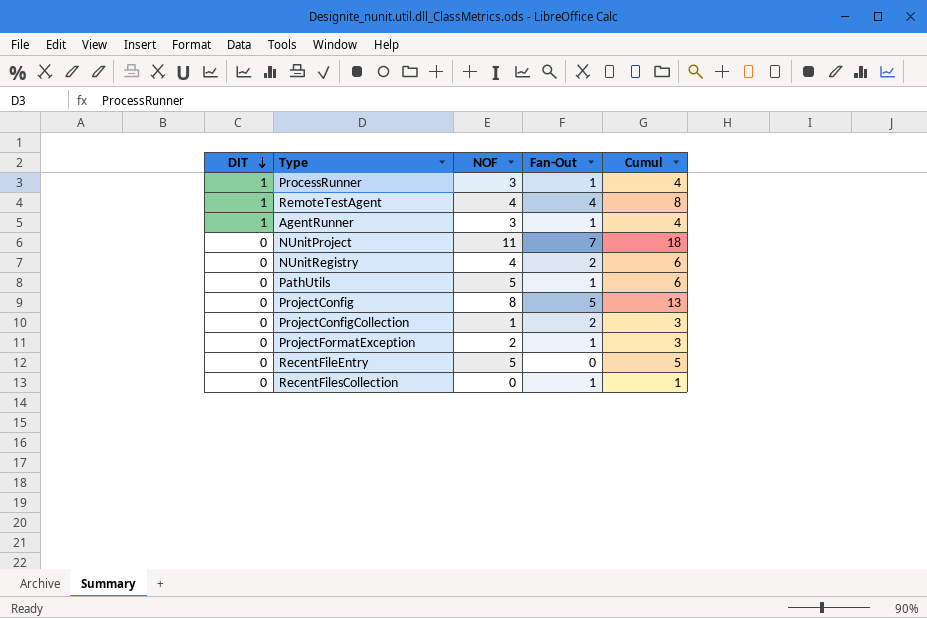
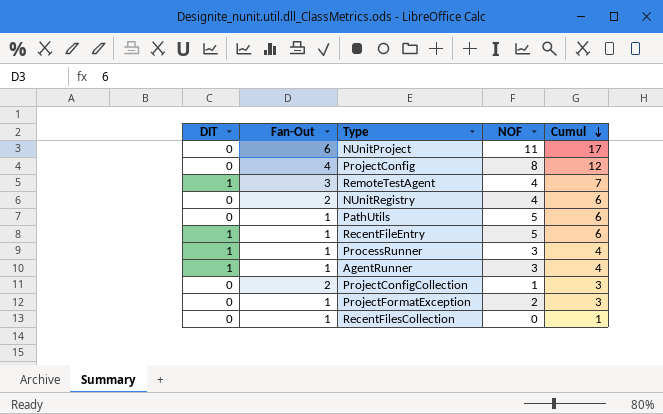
row order: DIT descending -> Cumul descending
column Fan-Out | position: 4 -> 2
NUnitProject | Fan-Out: 7 -> 6
NUnitProject | Cumul: 18 -> 17
ProjectConfig | Fan-Out: 5 -> 4
ProjectConfig | Cumul: 13 -> 12
RemoteTestAgent | Fan-Out: 4 -> 3
RemoteTestAgent | Cumul: 8 -> 7
RecentFileEntry | DIT: 0 -> 1
RecentFileEntry | Fan-Out: 0 -> 1
RecentFileEntry | Cumul: 5 -> 6

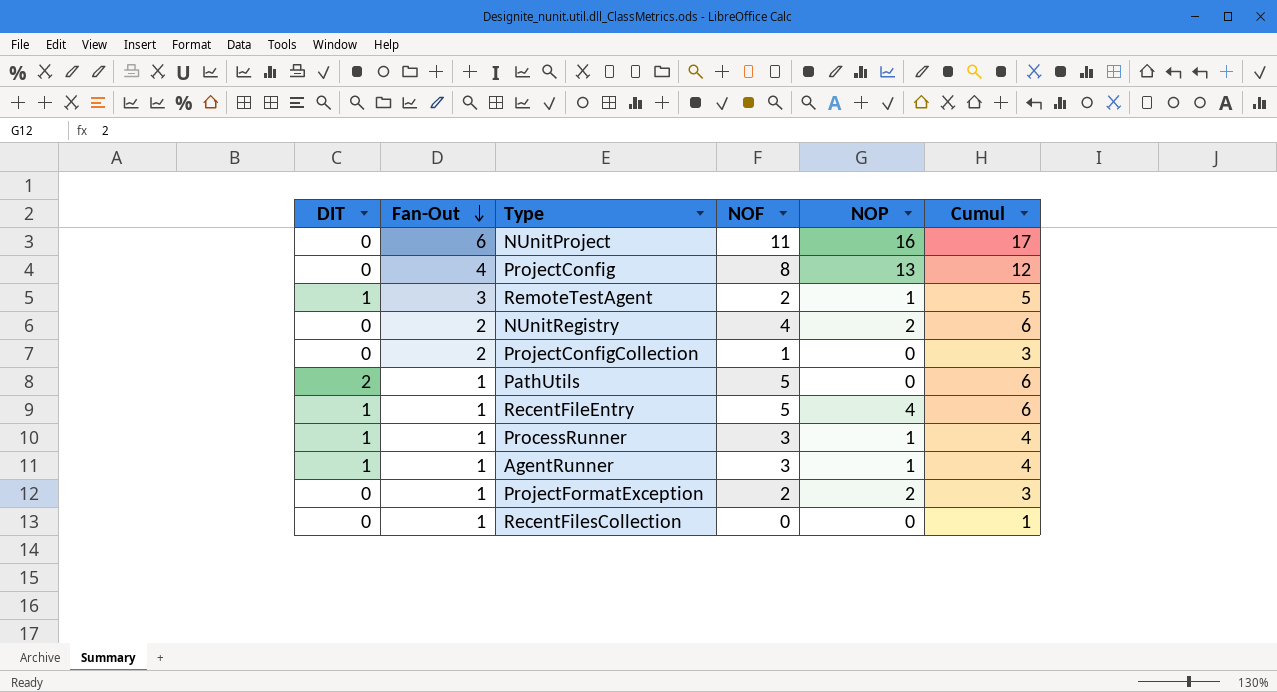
row order: Cumul descending -> Fan-Out descending
column NOP | position: none -> 5
RemoteTestAgent | NOF: 4 -> 2
RemoteTestAgent | Cumul: 7 -> 5
PathUtils | DIT: 0 -> 2

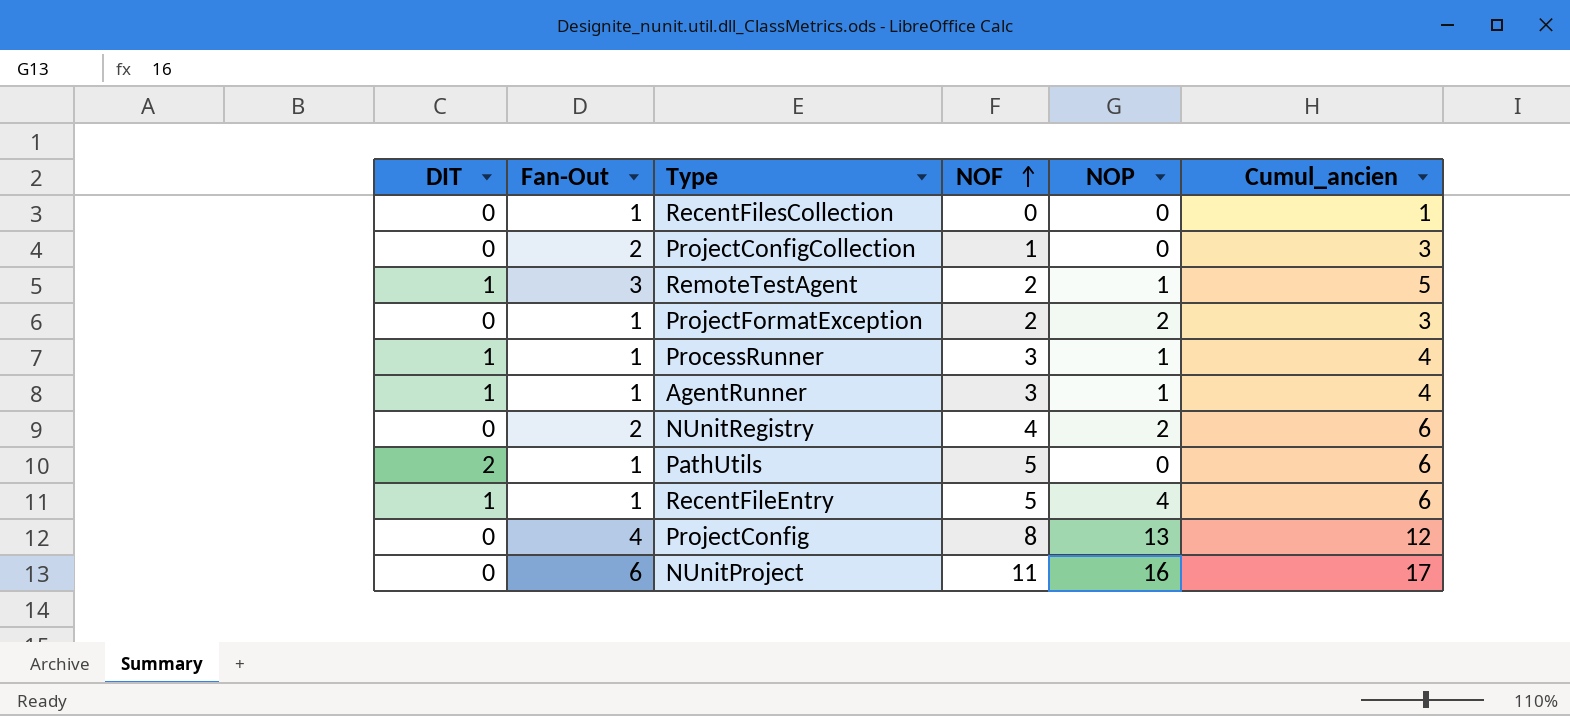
row order: Fan-Out descending -> NOF ascending
column name: Cumul -> Cumul_ancien

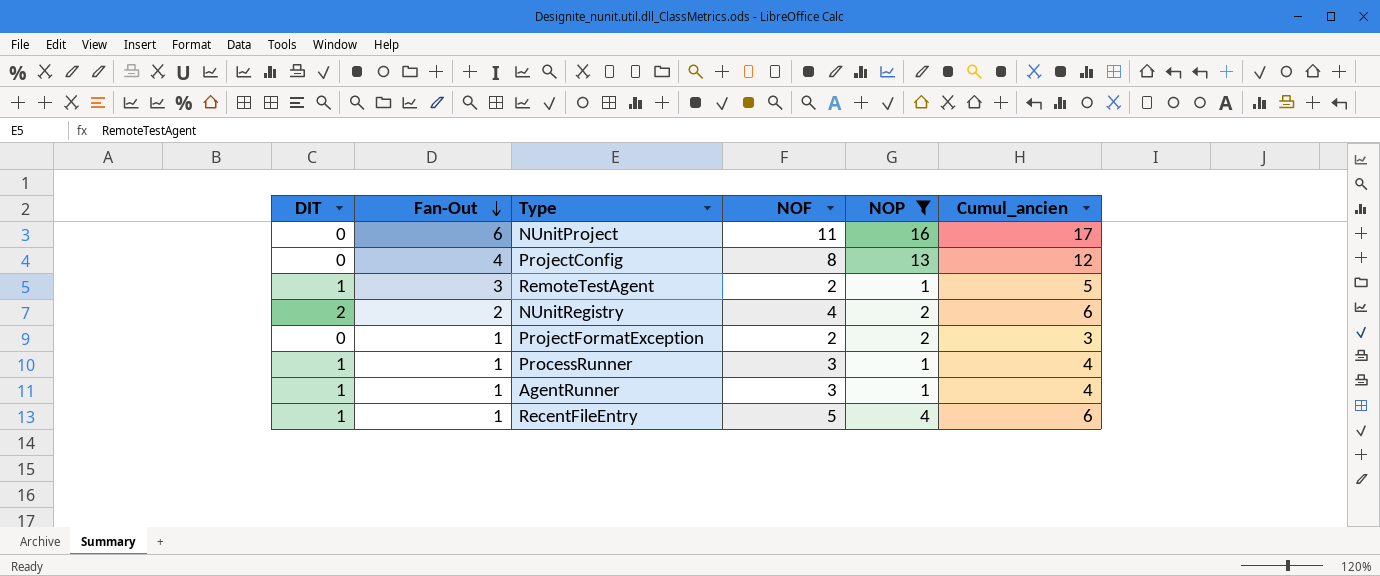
filter: none -> NOP != 0
row order: NOF ascending -> Fan-Out descending
NUnitRegistry | DIT: 0 -> 2

